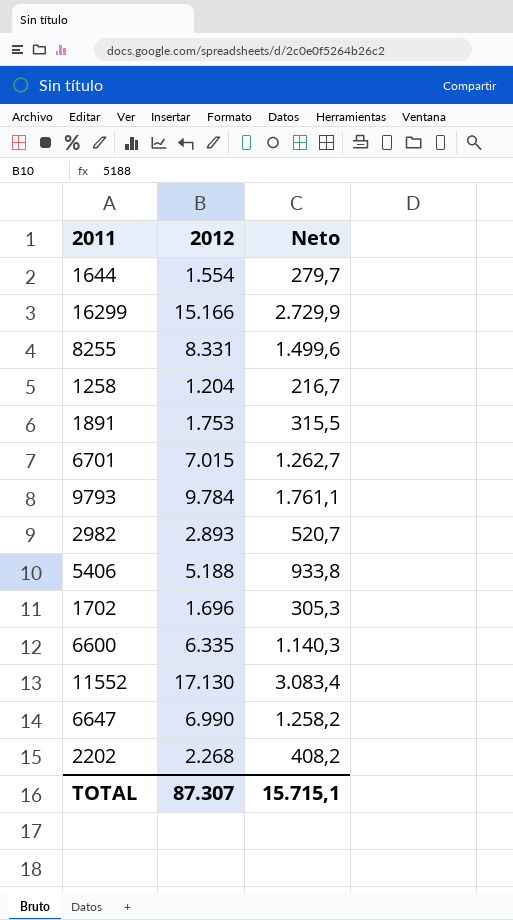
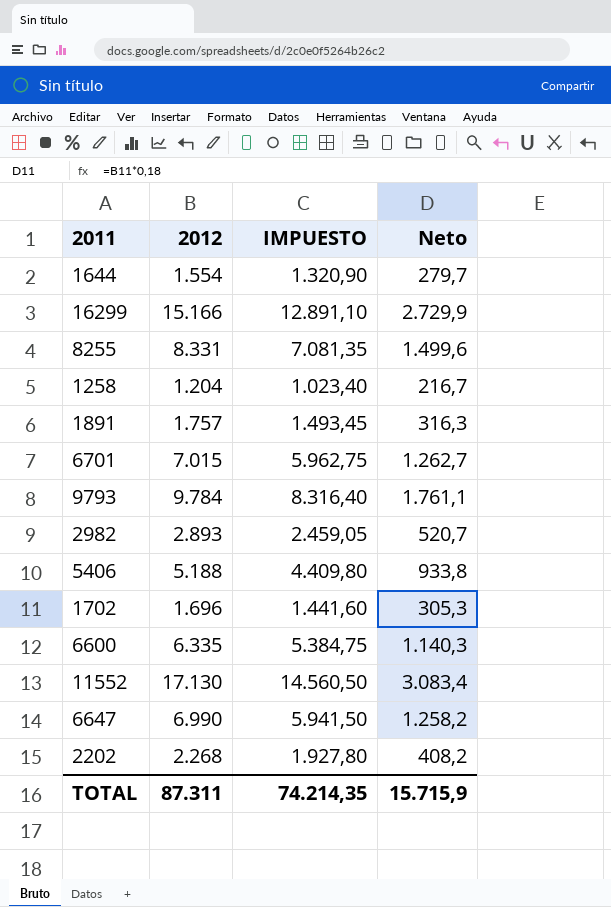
column IMPUESTO | formula: none -> [2012] * 0,85
1891 | 2012: 1.753 -> 1.757
1891 | Neto: 315,5 -> 316,3
TOTAL | 2012: 87.307 -> 87.311
TOTAL | Neto: 15.715,1 -> 15.715,9

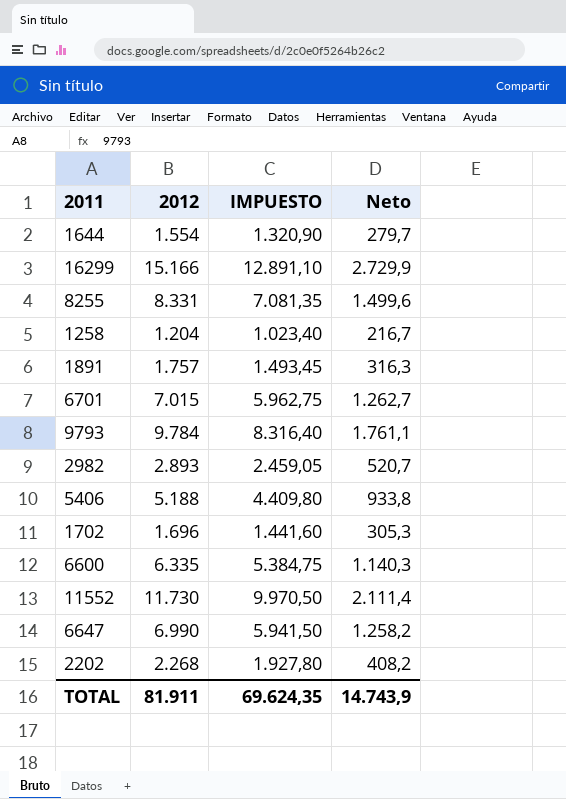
11552 | 2012: 17.130 -> 11.730
11552 | IMPUESTO: 14.560,50 -> 9.970,50
11552 | Neto: 3.083,4 -> 2.111,4
TOTAL | 2012: 87.311 -> 81.911
TOTAL | IMPUESTO: 74.214,35 -> 69.624,35
TOTAL | Neto: 15.715,9 -> 14.743,9

